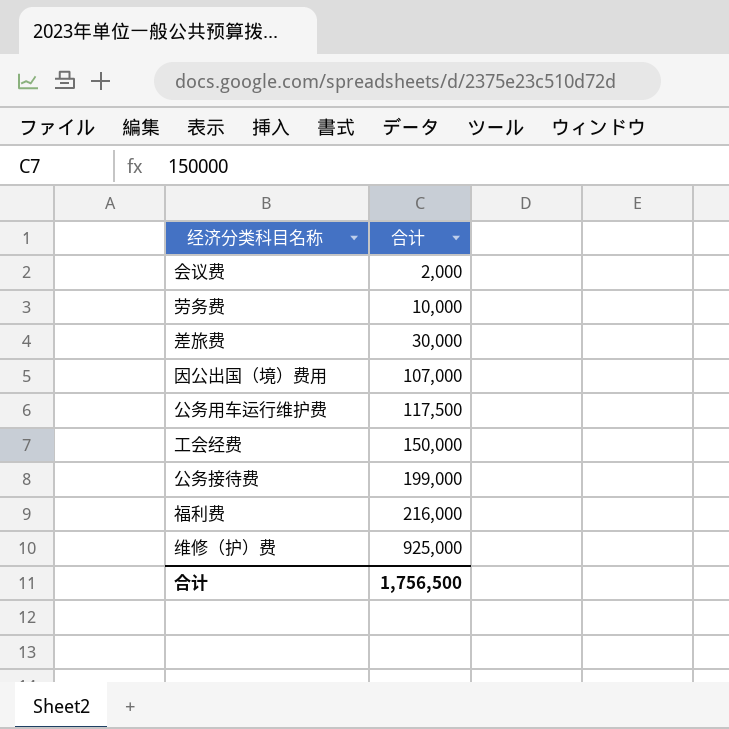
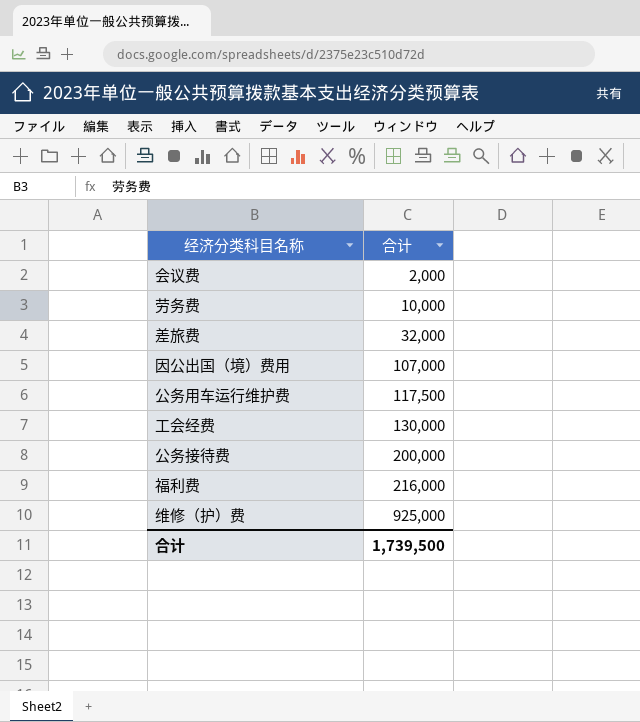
差旅费 | 合计: 30,000 -> 32,000
工会经费 | 合计: 150,000 -> 130,000
公务接待费 | 合计: 199,000 -> 200,000
合计 | 合计: 1,756,500 -> 1,739,500

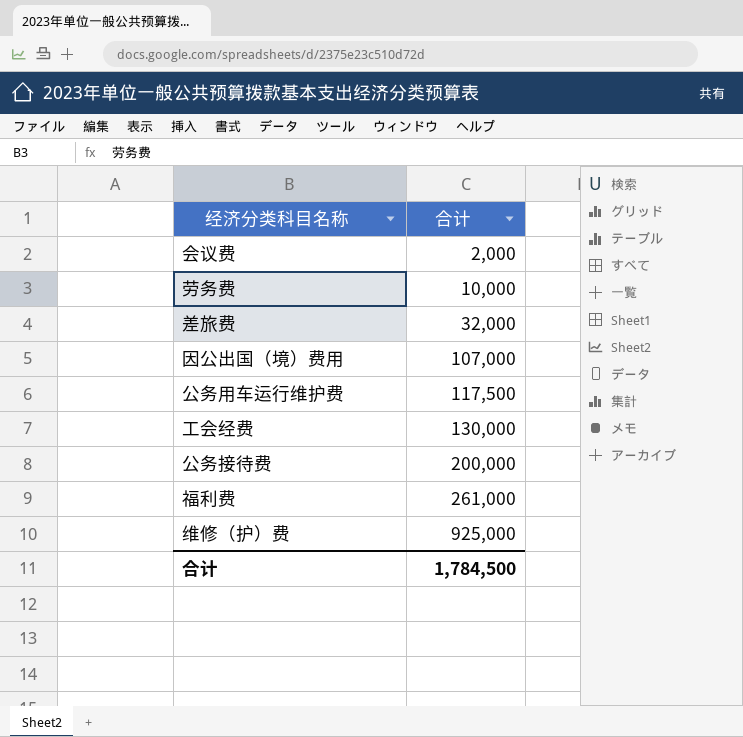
福利费 | 合计: 216,000 -> 261,000
合计 | 合计: 1,739,500 -> 1,784,500

